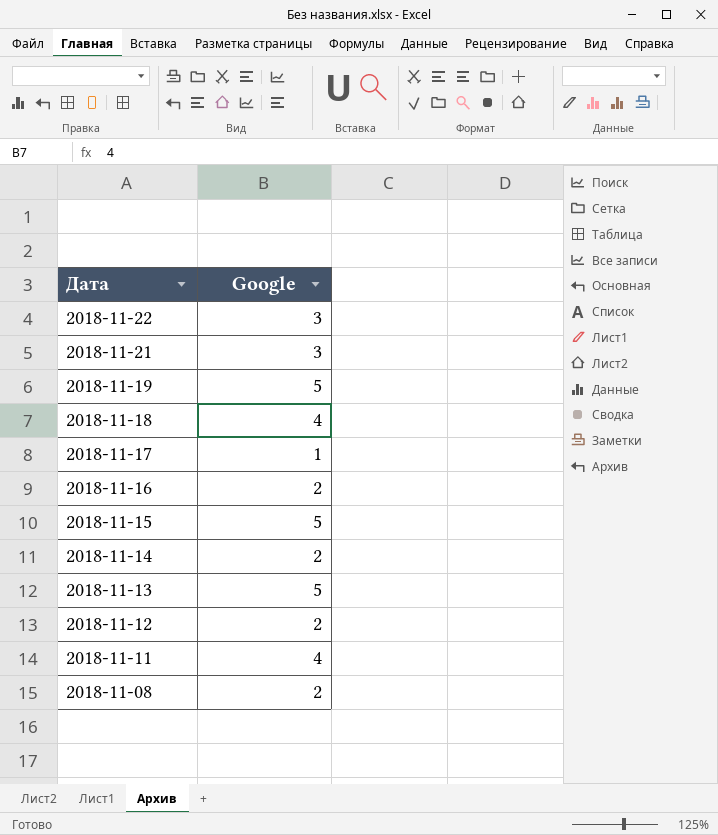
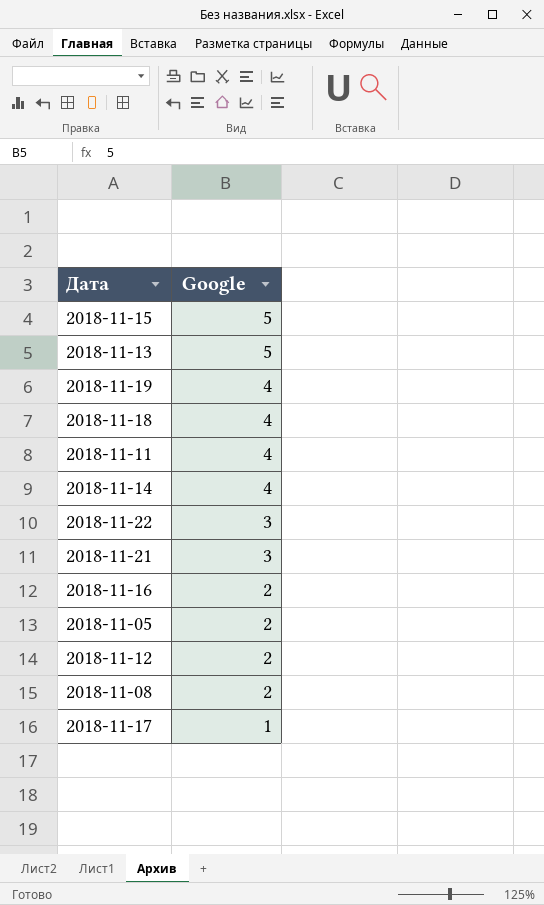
row order: Дата descending -> Google descending
2018-11-19 | Google: 5 -> 4
2018-11-14 | Google: 2 -> 4
row 2018-11-05: none -> 2

